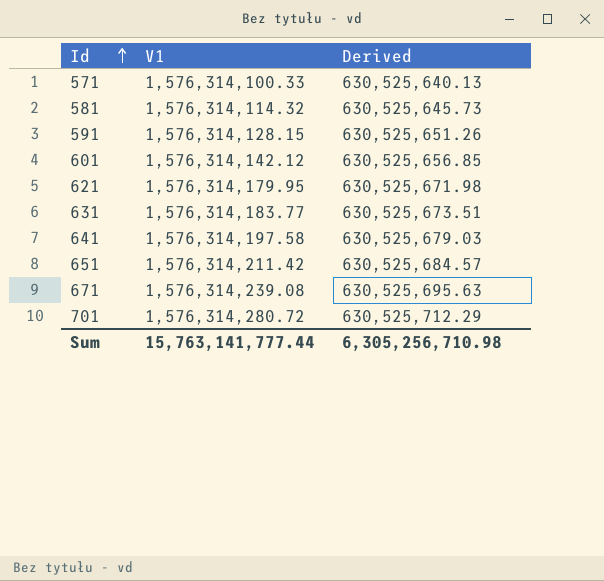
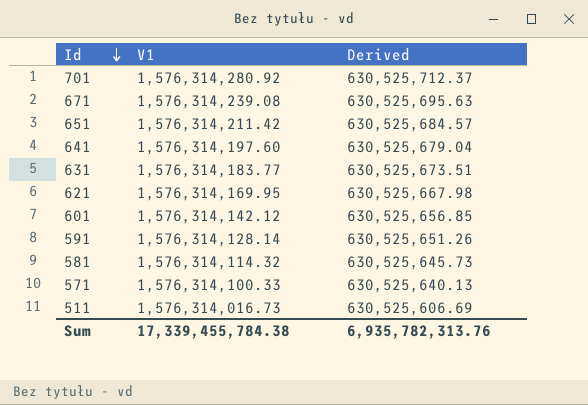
row order: Id ascending -> Id descending
701 | V1: 1,576,314,280.72 -> 1,576,314,280.92
701 | Derived: 630,525,712.29 -> 630,525,712.37
641 | V1: 1,576,314,197.58 -> 1,576,314,197.60
641 | Derived: 630,525,679.03 -> 630,525,679.04
621 | V1: 1,576,314,179.95 -> 1,576,314,169.95
621 | Derived: 630,525,671.98 -> 630,525,667.98
591 | V1: 1,576,314,128.15 -> 1,576,314,128.14
row 511: none -> 1,576,314,016.73 | 630,525,606.69
Sum | V1: 15,763,141,777.44 -> 17,339,455,784.38
Sum | Derived: 6,305,256,710.98 -> 6,935,782,313.76

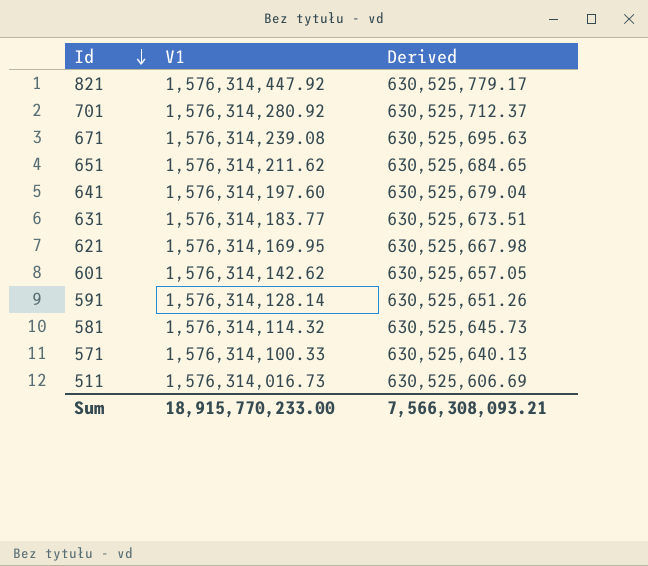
row 821: none -> 1,576,314,447.92 | 630,525,779.17
651 | V1: 1,576,314,211.42 -> 1,576,314,211.62
651 | Derived: 630,525,684.57 -> 630,525,684.65
601 | V1: 1,576,314,142.12 -> 1,576,314,142.62
601 | Derived: 630,525,656.85 -> 630,525,657.05
Sum | V1: 17,339,455,784.38 -> 18,915,770,233.00
Sum | Derived: 6,935,782,313.76 -> 7,566,308,093.21

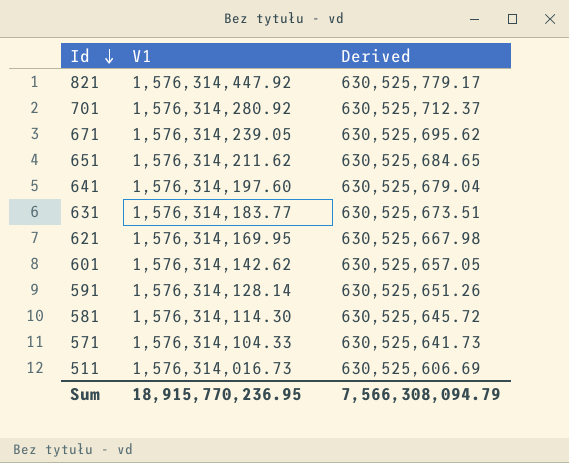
671 | V1: 1,576,314,239.08 -> 1,576,314,239.05
671 | Derived: 630,525,695.63 -> 630,525,695.62
581 | V1: 1,576,314,114.32 -> 1,576,314,114.30
581 | Derived: 630,525,645.73 -> 630,525,645.72
571 | V1: 1,576,314,100.33 -> 1,576,314,104.33
571 | Derived: 630,525,640.13 -> 630,525,641.73
Sum | V1: 18,915,770,233.00 -> 18,915,770,236.95
Sum | Derived: 7,566,308,093.21 -> 7,566,308,094.79

